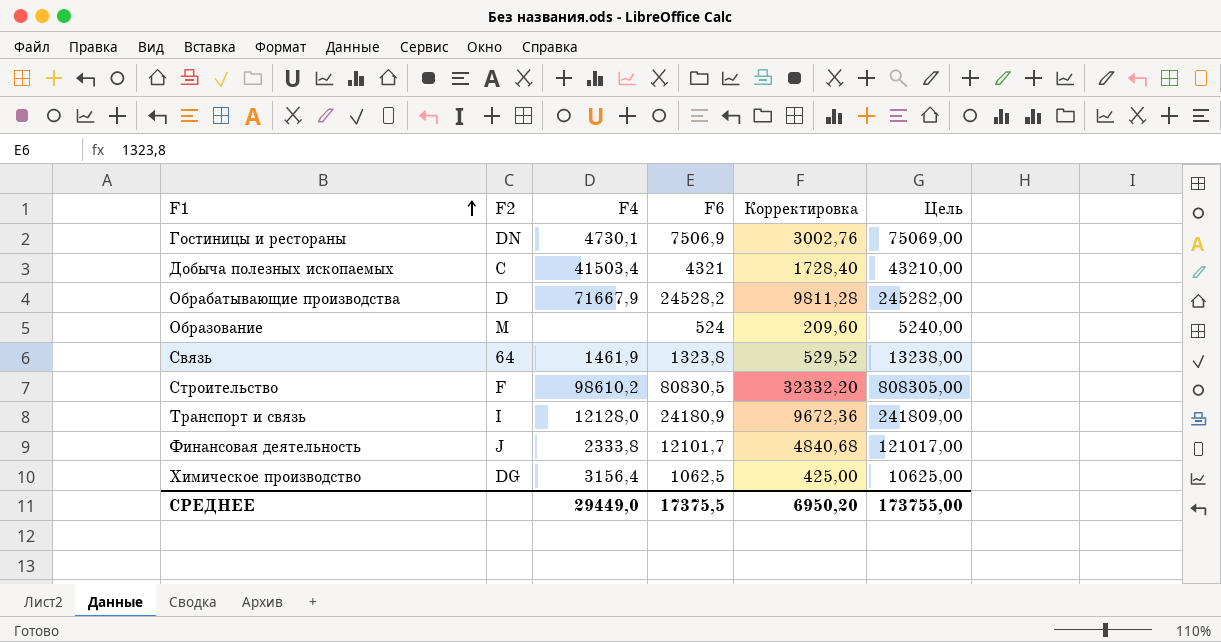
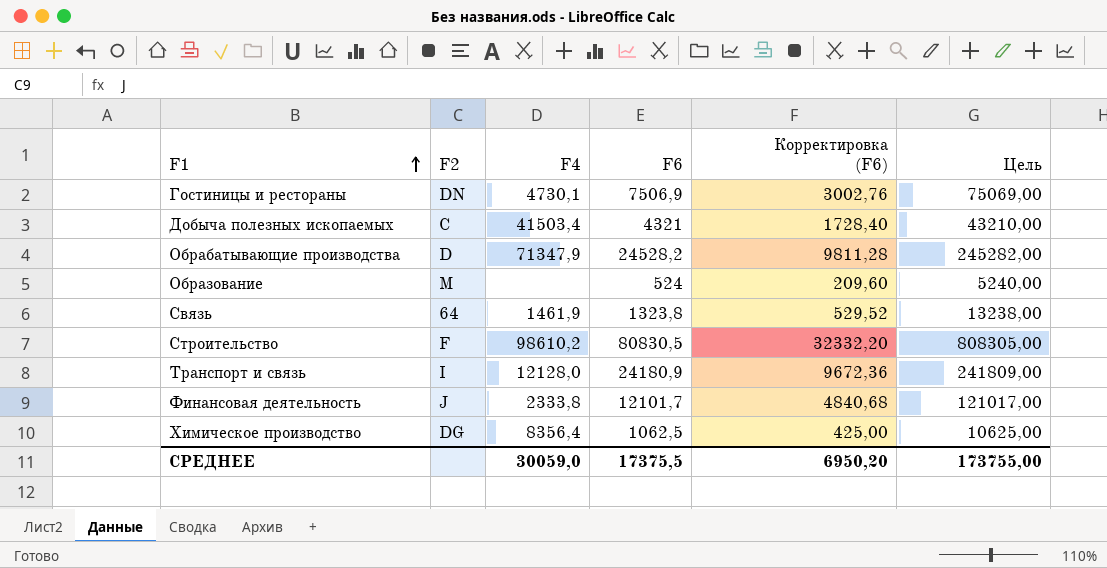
column name: Корректировка -> Корректировка (F6)
Обрабатывающие производства | F4: 71667,9 -> 71347,9
Химическое производство | F4: 3156,4 -> 8356,4
СРЕДНЕЕ | F4: 29449,0 -> 30059,0

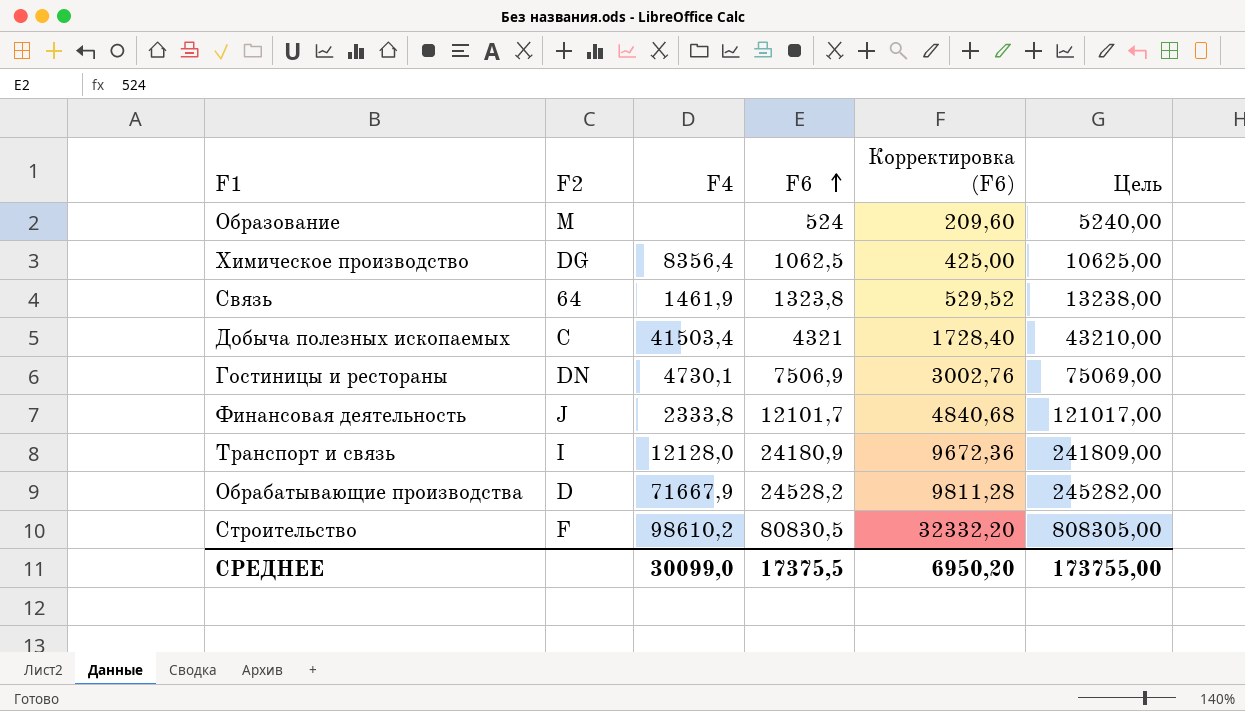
row order: F1 ascending -> F6 ascending
Обрабатывающие производства | F4: 71347,9 -> 71667,9
СРЕДНЕЕ | F4: 30059,0 -> 30099,0

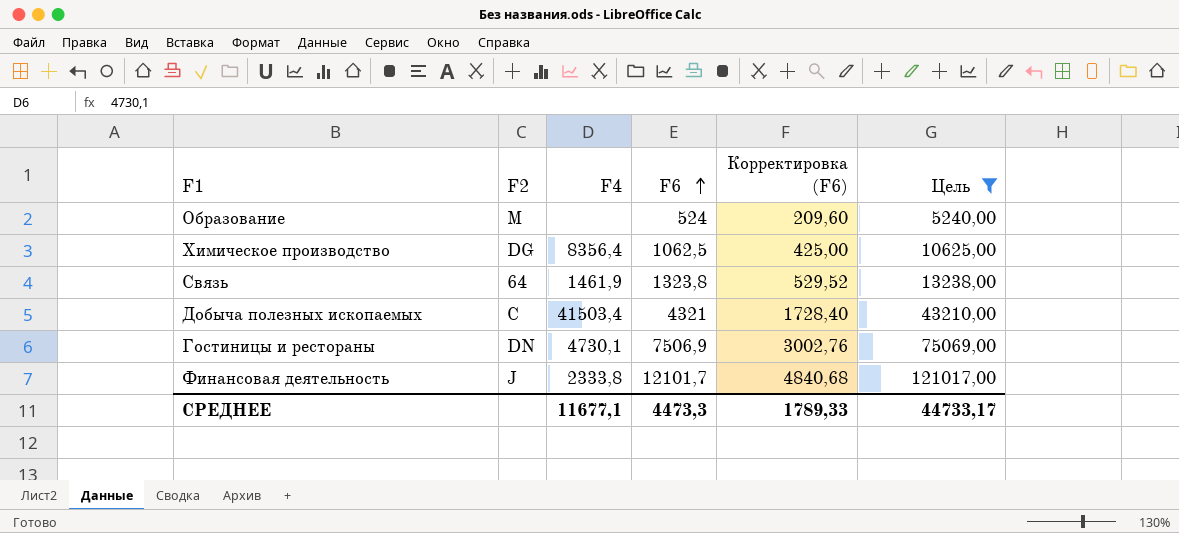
filter: none -> Цель <= 121017,00
СРЕДНЕЕ | F4: 30099,0 -> 11677,1
СРЕДНЕЕ | F6: 17375,5 -> 4473,3
СРЕДНЕЕ | Корректировка (F6): 6950,20 -> 1789,33
СРЕДНЕЕ | Цель: 173755,00 -> 44733,17

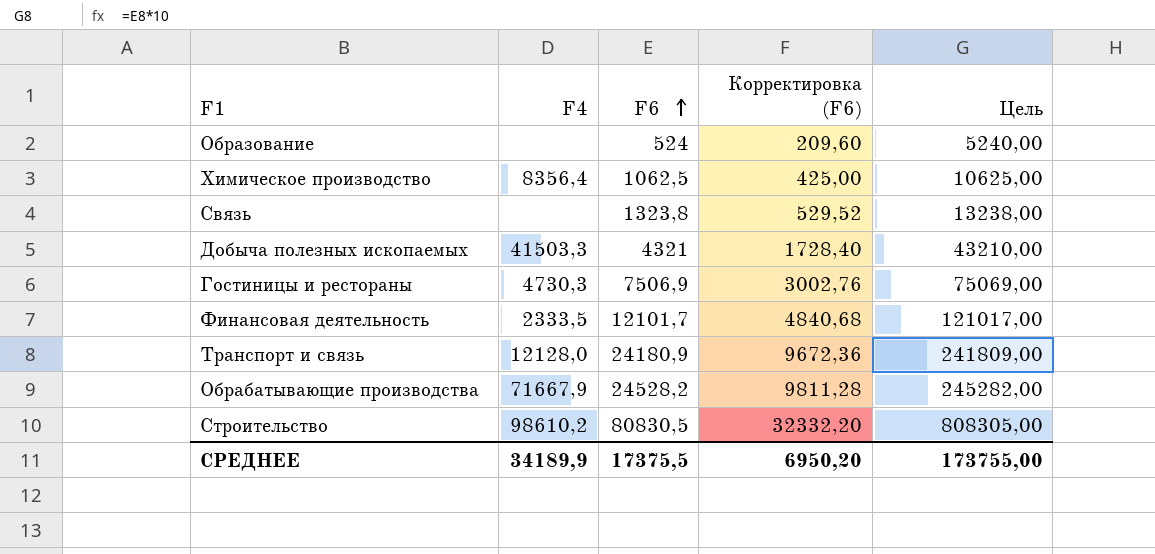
filter: Цель <= 121017,00 -> none
column F2 | position: 2 -> none
Связь | F4: 1461,9 -> none
Добыча полезных ископаемых | F4: 41503,4 -> 41503,3
Гостиницы и рестораны | F4: 4730,1 -> 4730,3
Финансовая деятельность | F4: 2333,8 -> 2333,5
СРЕДНЕЕ | F4: 11677,1 -> 34189,9
СРЕДНЕЕ | F6: 4473,3 -> 17375,5
СРЕДНЕЕ | Корректировка (F6): 1789,33 -> 6950,20
СРЕДНЕЕ | Цель: 44733,17 -> 173755,00

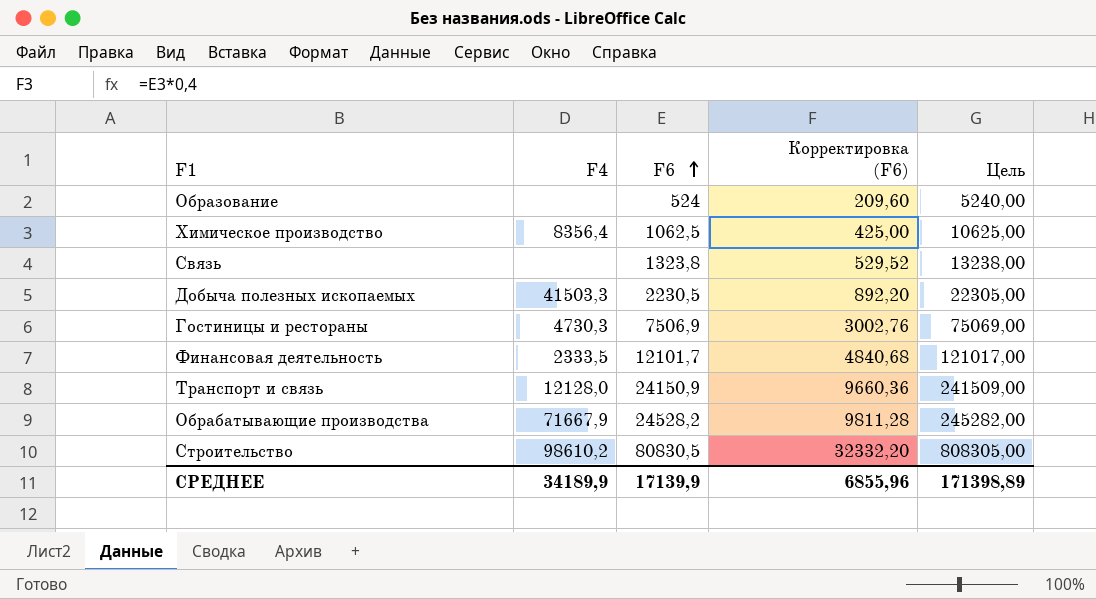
Добыча полезных ископаемых | F6: 4321 -> 2230,5
Добыча полезных ископаемых | Корректировка (F6): 1728,40 -> 892,20
Добыча полезных ископаемых | Цель: 43210,00 -> 22305,00
Транспорт и связь | F6: 24180,9 -> 24150,9
Транспорт и связь | Корректировка (F6): 9672,36 -> 9660,36
Транспорт и связь | Цель: 241809,00 -> 241509,00
СРЕДНЕЕ | F6: 17375,5 -> 17139,9
СРЕДНЕЕ | Корректировка (F6): 6950,20 -> 6855,96
СРЕДНЕЕ | Цель: 173755,00 -> 171398,89

